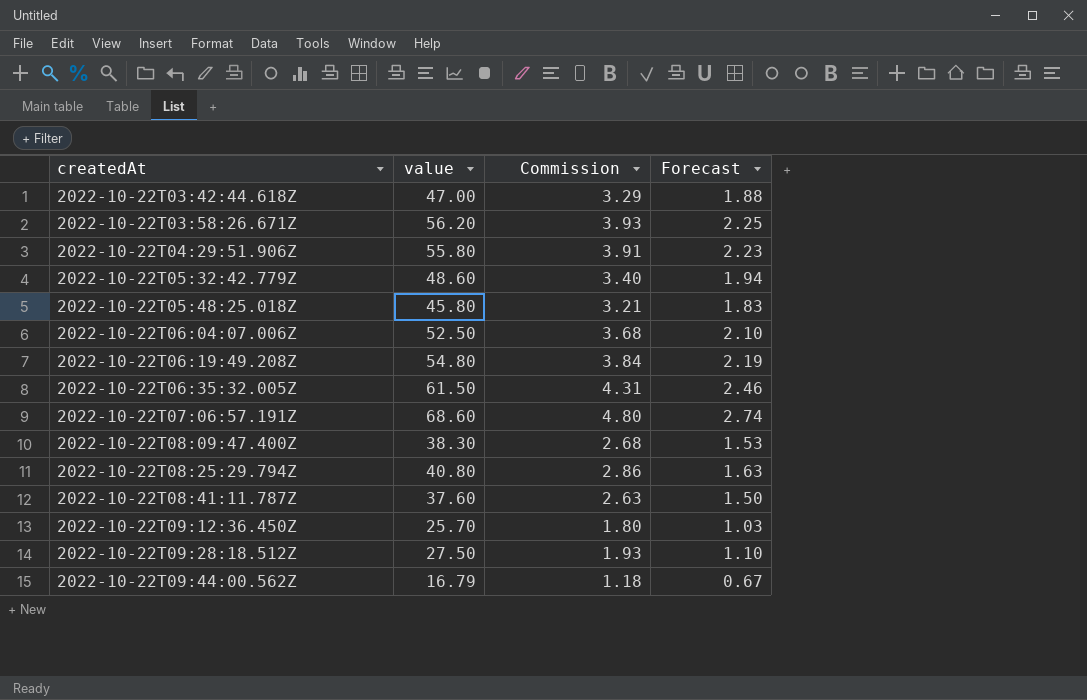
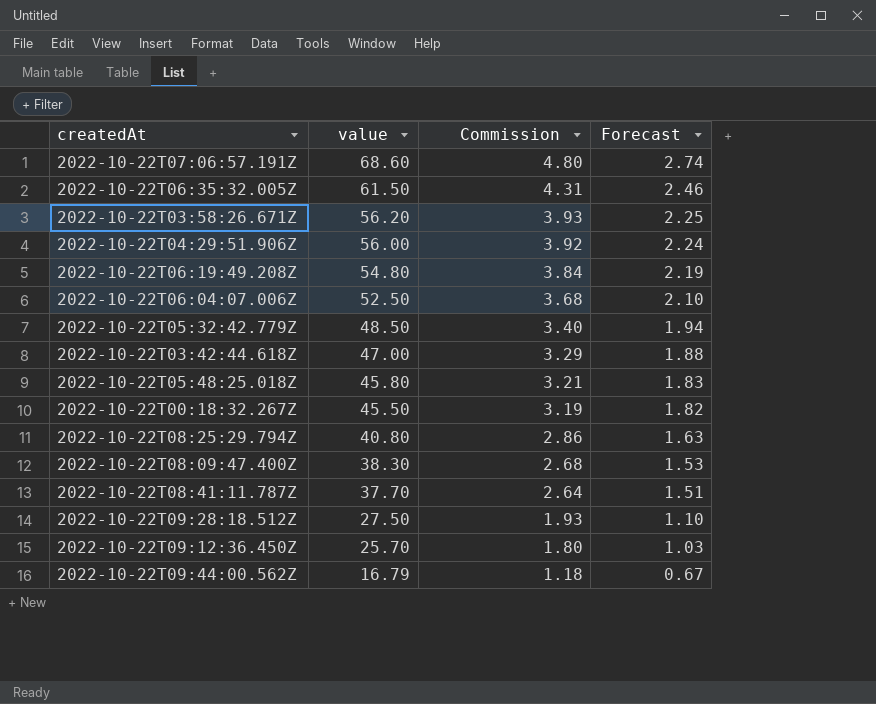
row order: createdAt ascending -> value descending
2022-10-22T04:29:51.906Z | value: 55.80 -> 56.00
2022-10-22T04:29:51.906Z | Commission: 3.91 -> 3.92
2022-10-22T04:29:51.906Z | Forecast: 2.23 -> 2.24
2022-10-22T05:32:42.779Z | value: 48.60 -> 48.50
row 2022-10-22T00:18:32.267Z: none -> 45.50 | 3.19 | 1.82
2022-10-22T08:41:11.787Z | value: 37.60 -> 37.70
2022-10-22T08:41:11.787Z | Commission: 2.63 -> 2.64
2022-10-22T08:41:11.787Z | Forecast: 1.50 -> 1.51

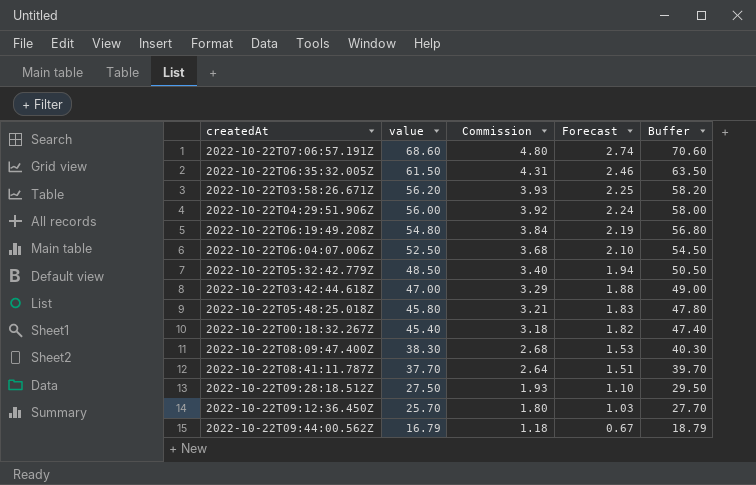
column Buffer | formula: none -> [value] + 2
row 2022-10-22T08:25:29.794Z: 40.80 | 2.86 | 1.63 -> none
2022-10-22T00:18:32.267Z | value: 45.50 -> 45.40
2022-10-22T00:18:32.267Z | Commission: 3.19 -> 3.18

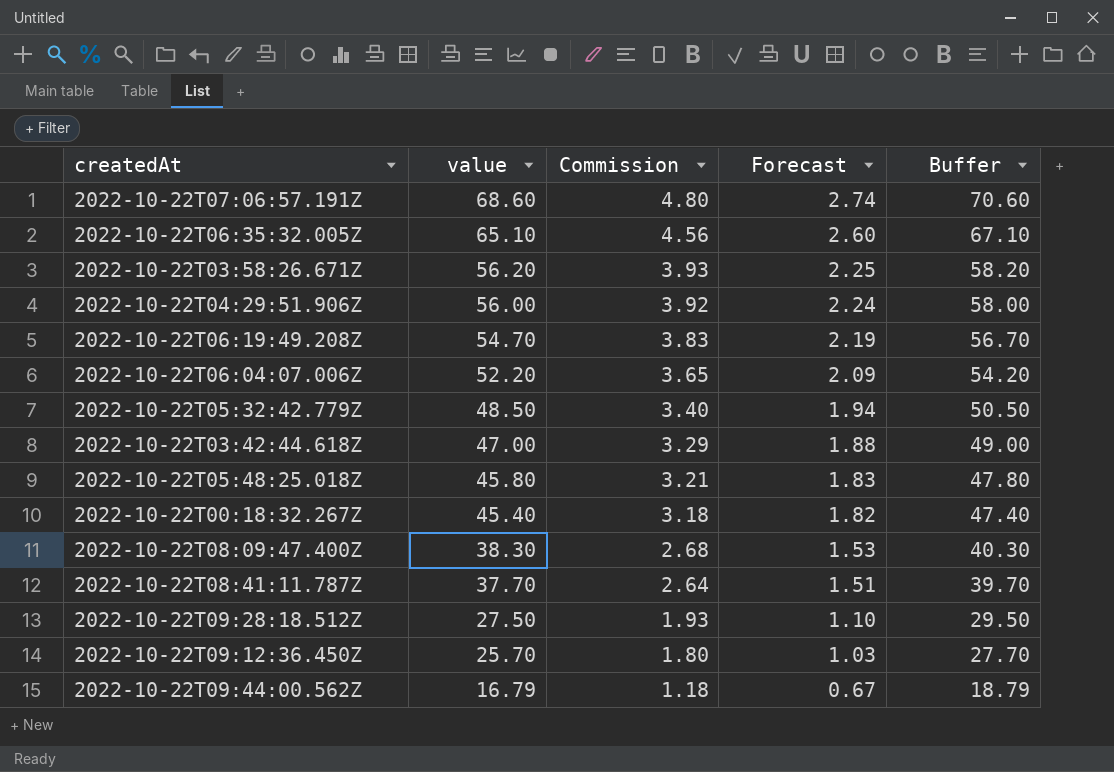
2022-10-22T06:35:32.005Z | value: 61.50 -> 65.10
2022-10-22T06:35:32.005Z | Commission: 4.31 -> 4.56
2022-10-22T06:35:32.005Z | Forecast: 2.46 -> 2.60
2022-10-22T06:35:32.005Z | Buffer: 63.50 -> 67.10
2022-10-22T06:19:49.208Z | value: 54.80 -> 54.70
2022-10-22T06:19:49.208Z | Commission: 3.84 -> 3.83
2022-10-22T06:19:49.208Z | Buffer: 56.80 -> 56.70
2022-10-22T06:04:07.006Z | value: 52.50 -> 52.20
2022-10-22T06:04:07.006Z | Commission: 3.68 -> 3.65
2022-10-22T06:04:07.006Z | Forecast: 2.10 -> 2.09
2022-10-22T06:04:07.006Z | Buffer: 54.50 -> 54.20

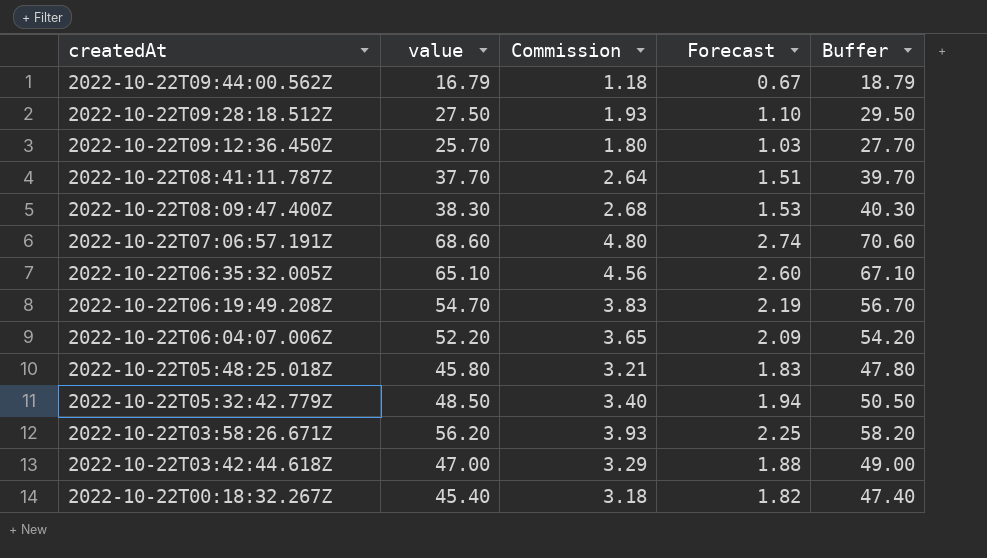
row order: value descending -> createdAt descending
row 2022-10-22T04:29:51.906Z: 56.00 | 3.92 | 2.24 | 58.00 -> none

